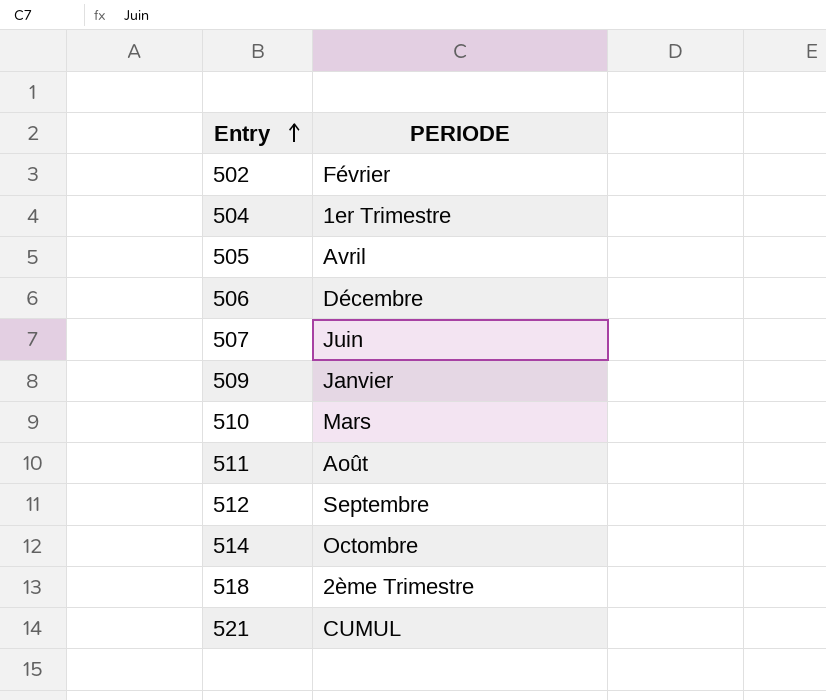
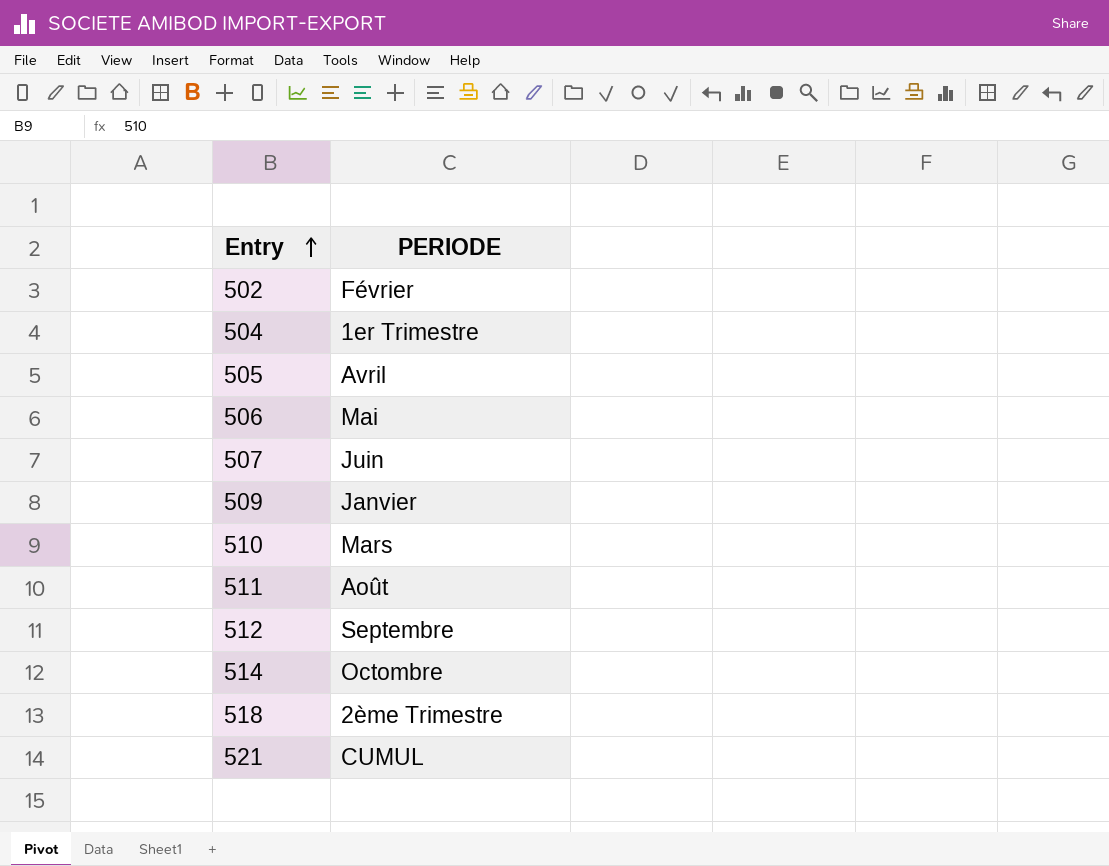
506 | PERIODE: Décembre -> Mai

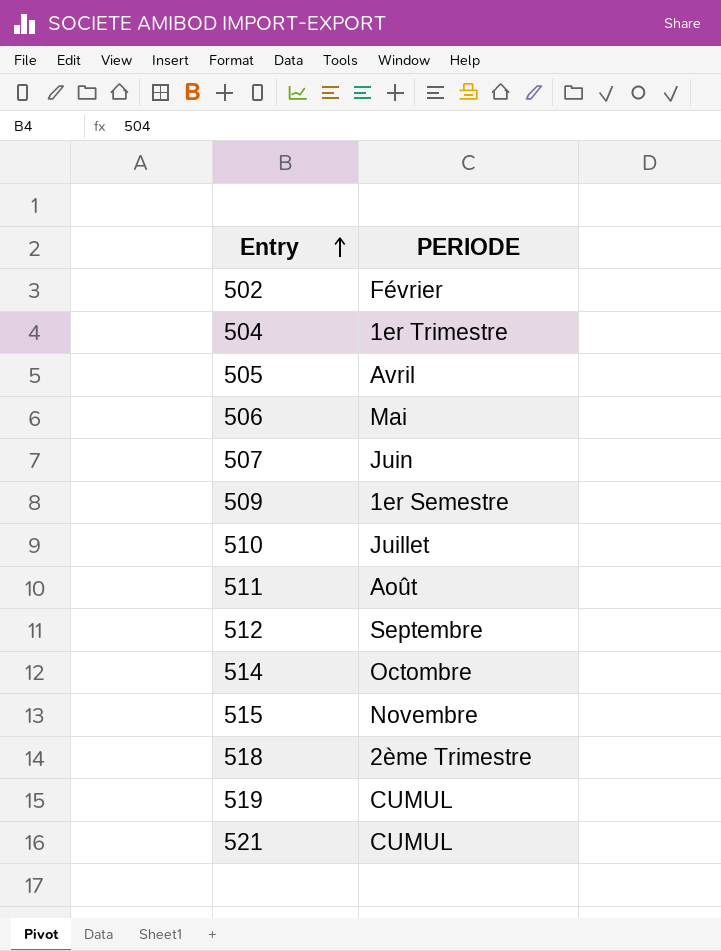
509 | PERIODE: Janvier -> 1er Semestre
510 | PERIODE: Mars -> Juillet
row 515: none -> Novembre
row 519: none -> CUMUL

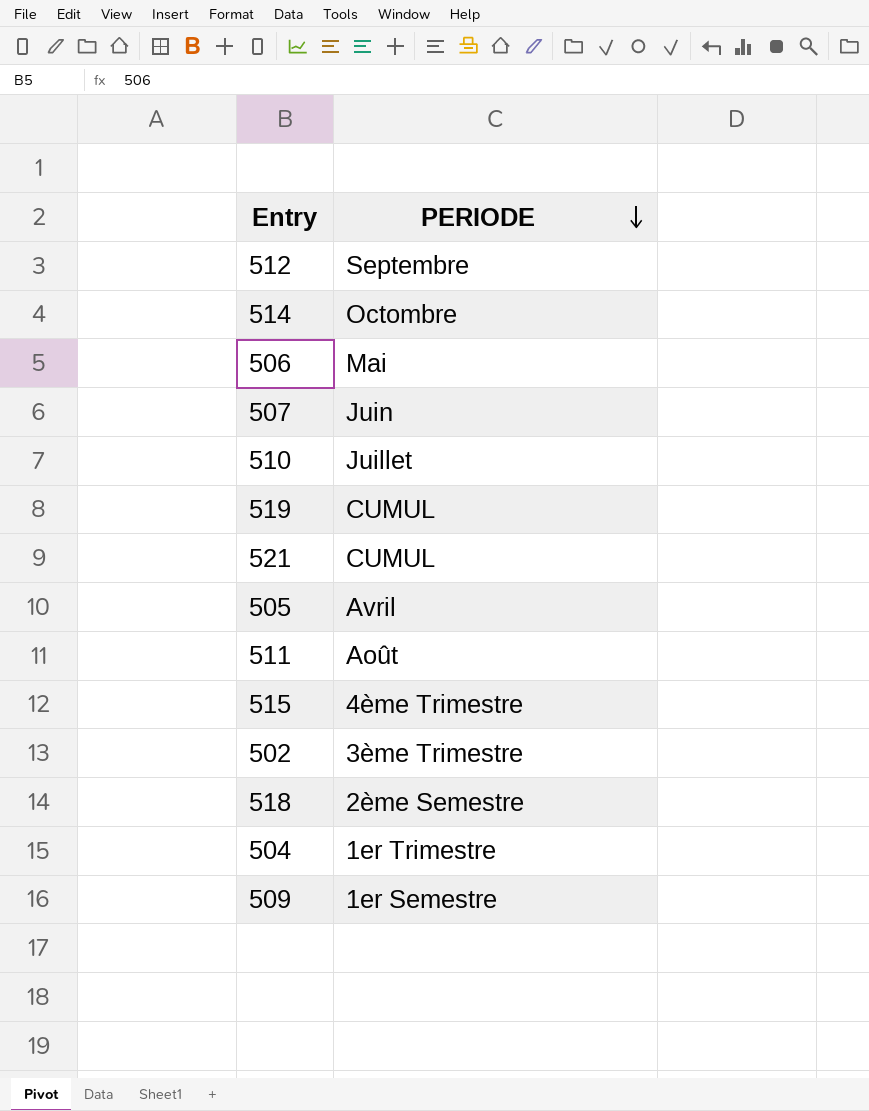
row order: Entry ascending -> PERIODE descending
515 | PERIODE: Novembre -> 4ème Trimestre
502 | PERIODE: Février -> 3ème Trimestre
518 | PERIODE: 2ème Trimestre -> 2ème Semestre

